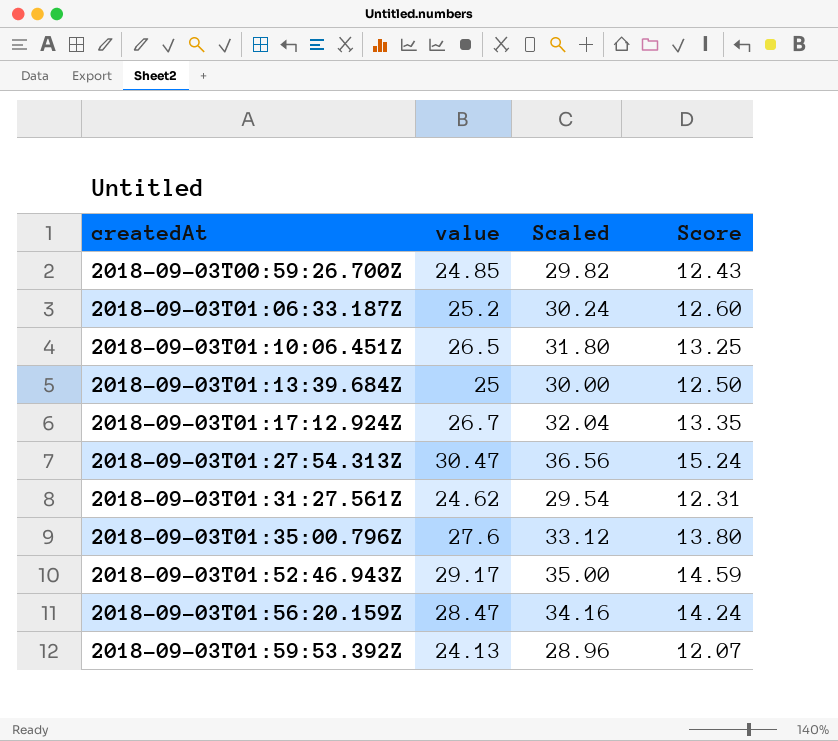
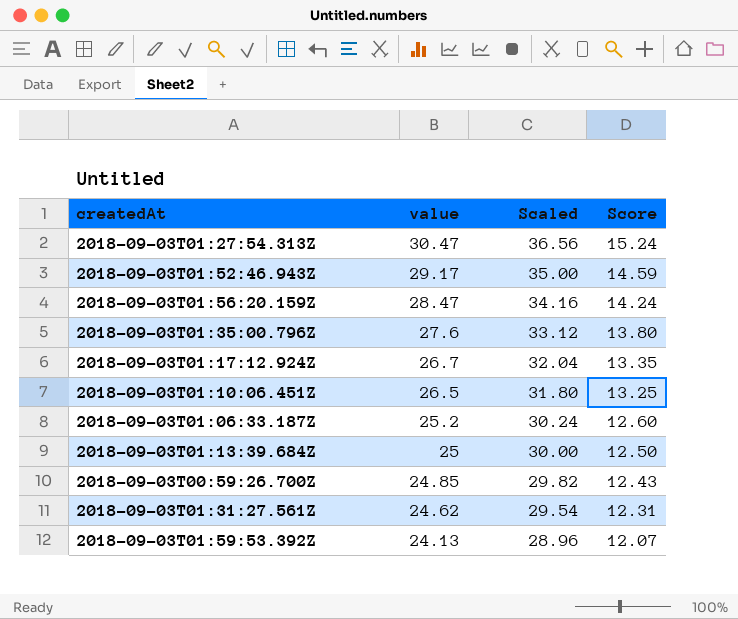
row order: createdAt ascending -> value descending

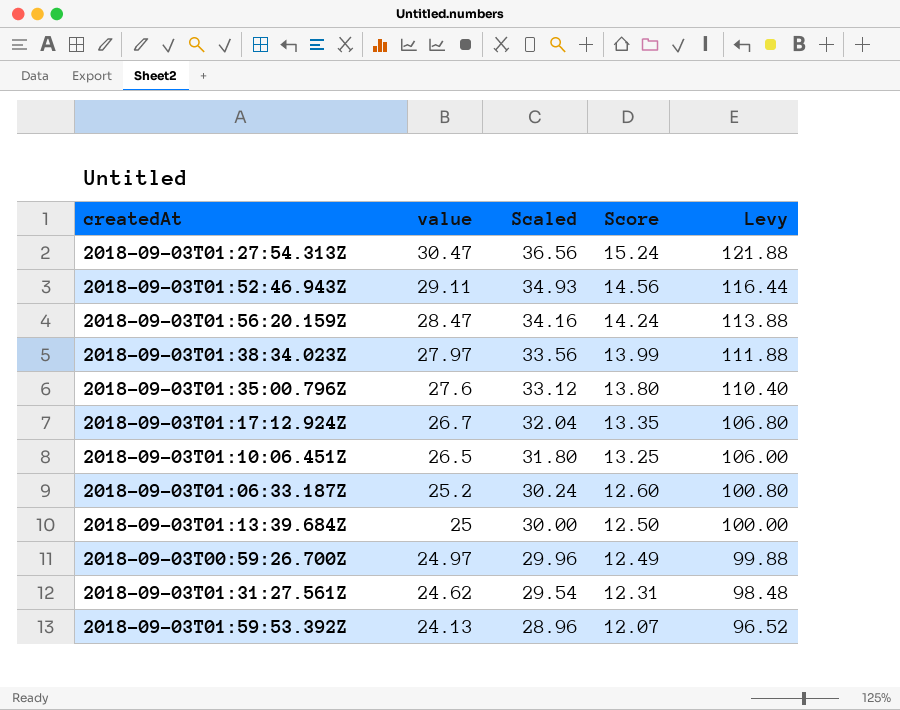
column Levy | formula: none -> [value] * 4
2018-09-03T01:52:46.943Z | value: 29.17 -> 29.11
2018-09-03T01:52:46.943Z | Scaled: 35.00 -> 34.93
2018-09-03T01:52:46.943Z | Score: 14.59 -> 14.56
row 2018-09-03T01:38:34.023Z: none -> 27.97 | 33.56 | 13.99 | 111.88
2018-09-03T00:59:26.700Z | value: 24.85 -> 24.97
2018-09-03T00:59:26.700Z | Scaled: 29.82 -> 29.96
2018-09-03T00:59:26.700Z | Score: 12.43 -> 12.49

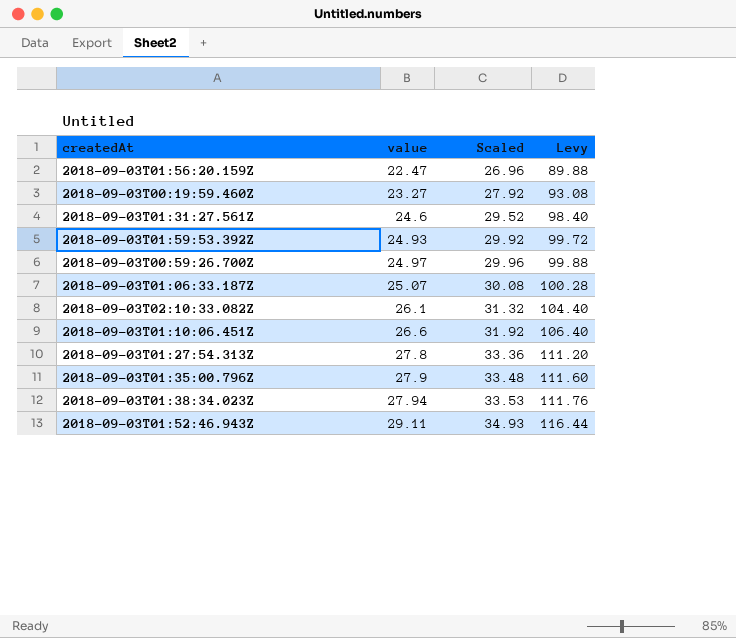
row order: value descending -> value ascending
column Score | formula: [value] * 0.5 -> none
row 2018-09-03T01:17:12.924Z: 26.7 | 32.04 | 13.35 | 106.80 -> none
row 2018-09-03T01:13:39.684Z: 25 | 30.00 | 12.50 | 100.00 -> none
2018-09-03T01:56:20.159Z | value: 28.47 -> 22.47
2018-09-03T01:56:20.159Z | Scaled: 34.16 -> 26.96
2018-09-03T01:56:20.159Z | Levy: 113.88 -> 89.88
row 2018-09-03T00:19:59.460Z: none -> 23.27 | 27.92 | 93.08
2018-09-03T01:31:27.561Z | value: 24.62 -> 24.6
2018-09-03T01:31:27.561Z | Scaled: 29.54 -> 29.52
2018-09-03T01:31:27.561Z | Levy: 98.48 -> 98.40
2018-09-03T01:59:53.392Z | value: 24.13 -> 24.93
2018-09-03T01:59:53.392Z | Scaled: 28.96 -> 29.92
2018-09-03T01:59:53.392Z | Levy: 96.52 -> 99.72
2018-09-03T01:06:33.187Z | value: 25.2 -> 25.07
2018-09-03T01:06:33.187Z | Scaled: 30.24 -> 30.08
2018-09-03T01:06:33.187Z | Levy: 100.80 -> 100.28
row 2018-09-03T02:10:33.082Z: none -> 26.1 | 31.32 | 104.40
2018-09-03T01:10:06.451Z | value: 26.5 -> 26.6
2018-09-03T01:10:06.451Z | Scaled: 31.80 -> 31.92
2018-09-03T01:10:06.451Z | Levy: 106.00 -> 106.40
2018-09-03T01:27:54.313Z | value: 30.47 -> 27.8
2018-09-03T01:27:54.313Z | Scaled: 36.56 -> 33.36
2018-09-03T01:27:54.313Z | Levy: 121.88 -> 111.20
2018-09-03T01:35:00.796Z | value: 27.6 -> 27.9
2018-09-03T01:35:00.796Z | Scaled: 33.12 -> 33.48
2018-09-03T01:35:00.796Z | Levy: 110.40 -> 111.60
2018-09-03T01:38:34.023Z | value: 27.97 -> 27.94
2018-09-03T01:38:34.023Z | Scaled: 33.56 -> 33.53
2018-09-03T01:38:34.023Z | Levy: 111.88 -> 111.76

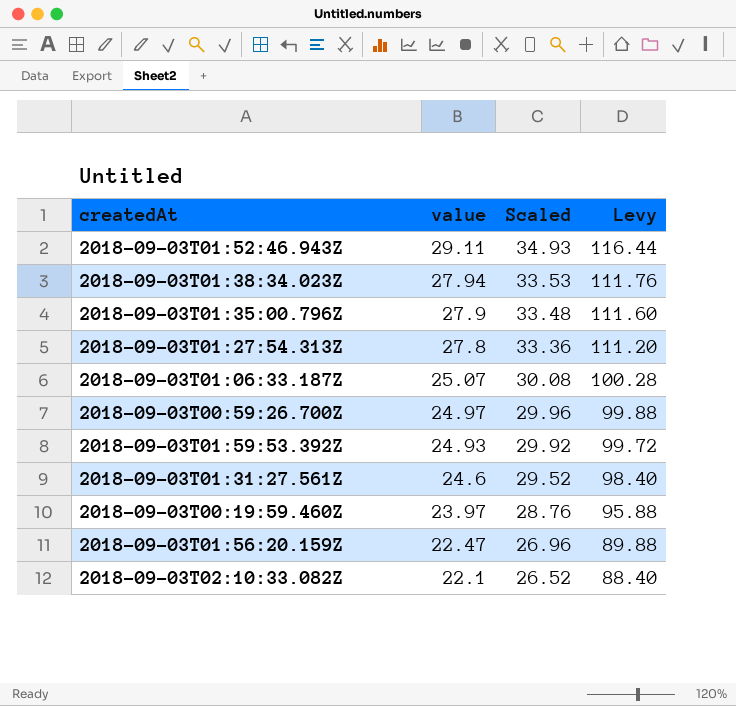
row order: value ascending -> value descending
row 2018-09-03T01:10:06.451Z: 26.6 | 31.92 | 106.40 -> none
2018-09-03T00:19:59.460Z | value: 23.27 -> 23.97
2018-09-03T00:19:59.460Z | Scaled: 27.92 -> 28.76
2018-09-03T00:19:59.460Z | Levy: 93.08 -> 95.88
2018-09-03T02:10:33.082Z | value: 26.1 -> 22.1
2018-09-03T02:10:33.082Z | Scaled: 31.32 -> 26.52
2018-09-03T02:10:33.082Z | Levy: 104.40 -> 88.40

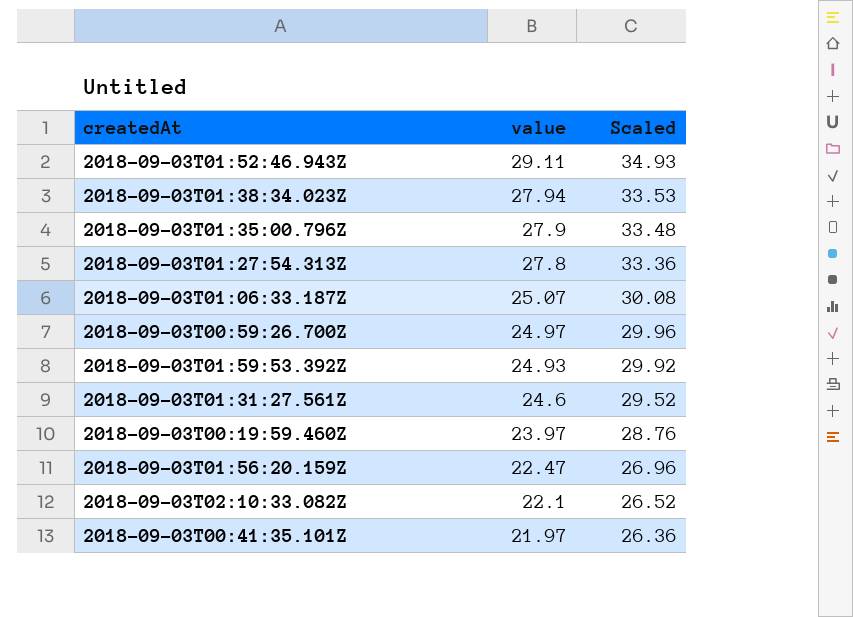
column Levy | formula: [value] * 4 -> none
row 2018-09-03T00:41:35.101Z: none -> 21.97 | 26.36

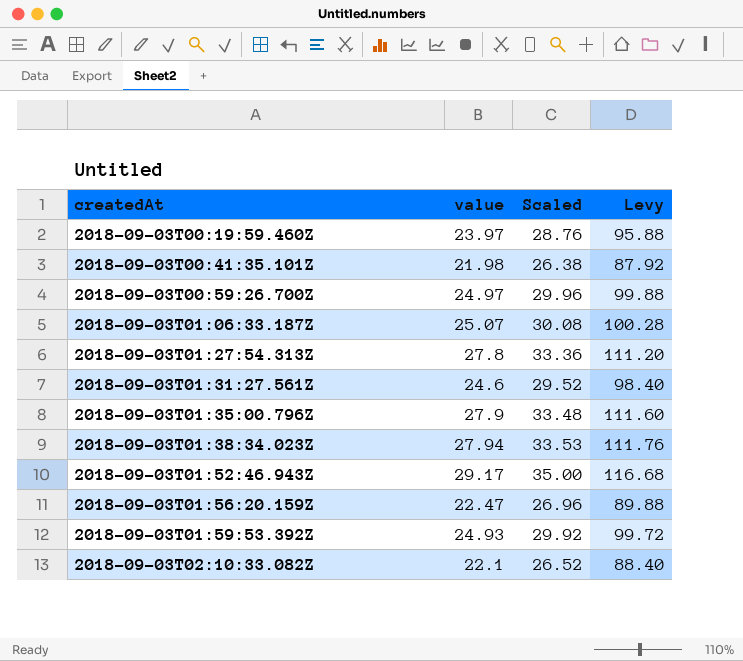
row order: value descending -> createdAt ascending
column Levy | formula: none -> [value] * 4
2018-09-03T00:41:35.101Z | value: 21.97 -> 21.98
2018-09-03T00:41:35.101Z | Scaled: 26.36 -> 26.38
2018-09-03T01:52:46.943Z | value: 29.11 -> 29.17
2018-09-03T01:52:46.943Z | Scaled: 34.93 -> 35.00

